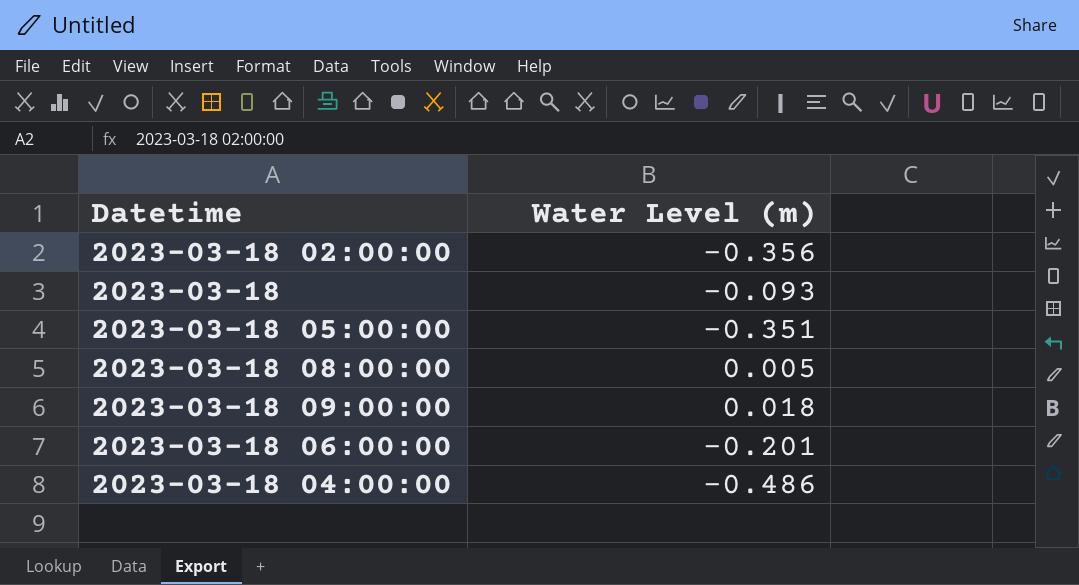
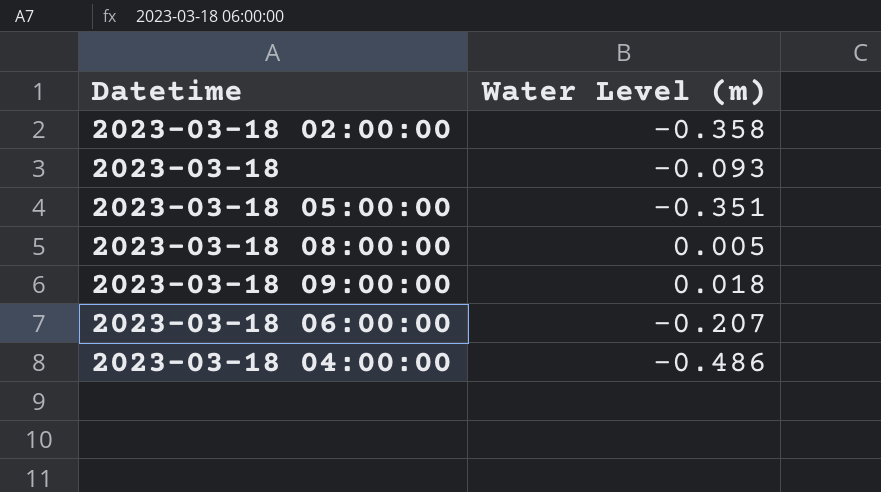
2023-03-18 02:00:00 | Water Level (m): -0.356 -> -0.358
2023-03-18 06:00:00 | Water Level (m): -0.201 -> -0.207

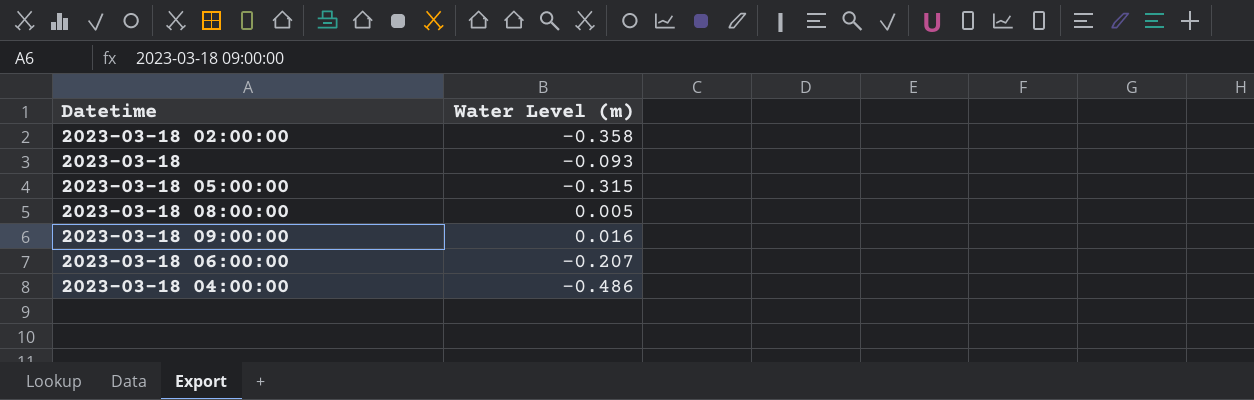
2023-03-18 05:00:00 | Water Level (m): -0.351 -> -0.315
2023-03-18 09:00:00 | Water Level (m): 0.018 -> 0.016

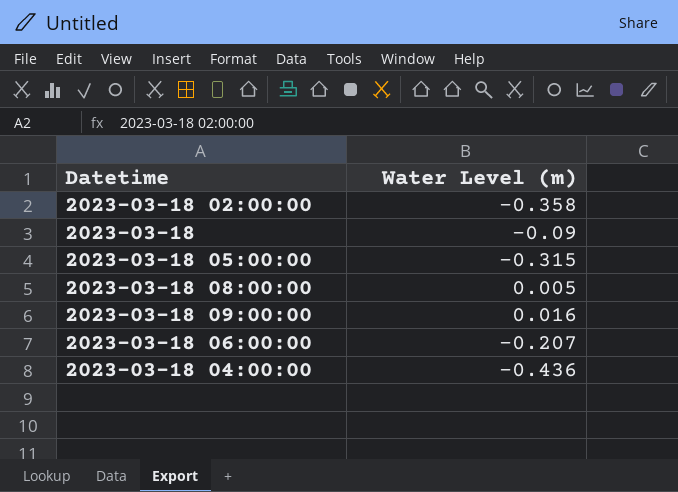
2023-03-18 | Water Level (m): -0.093 -> -0.09
2023-03-18 04:00:00 | Water Level (m): -0.486 -> -0.436

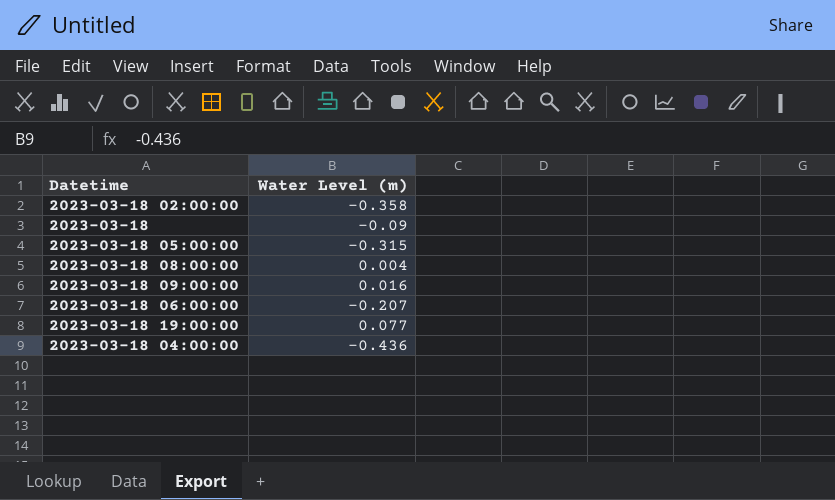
2023-03-18 08:00:00 | Water Level (m): 0.005 -> 0.004
row 2023-03-18 19:00:00: none -> 0.077

